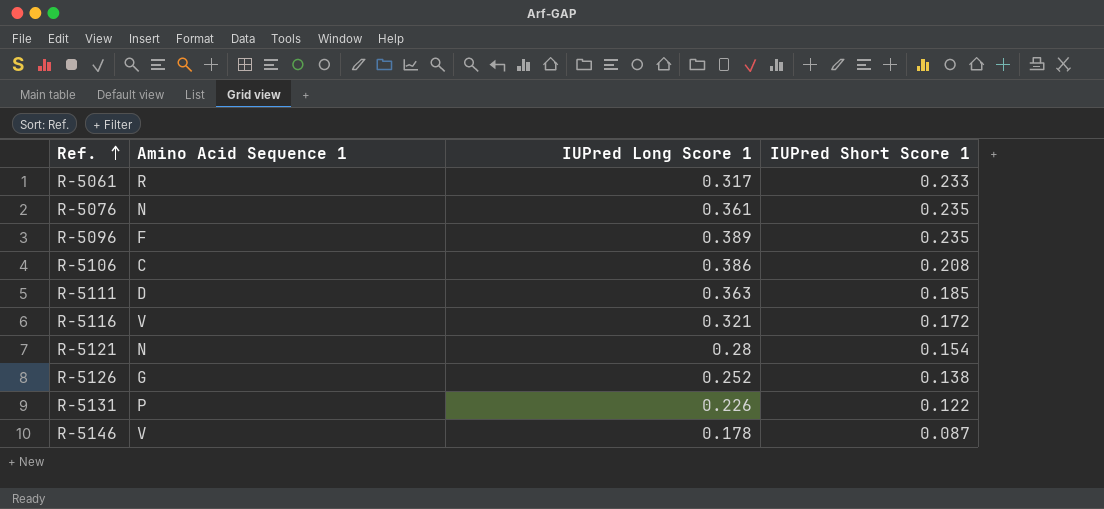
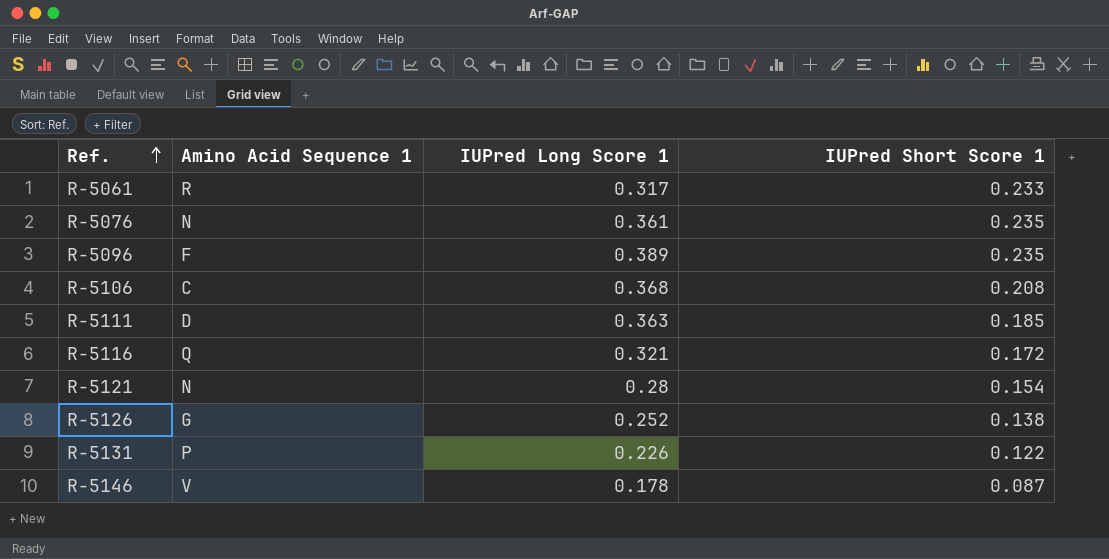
R-5106 | IUPred Long Score 1: 0.386 -> 0.368
R-5116 | Amino Acid Sequence 1: V -> Q

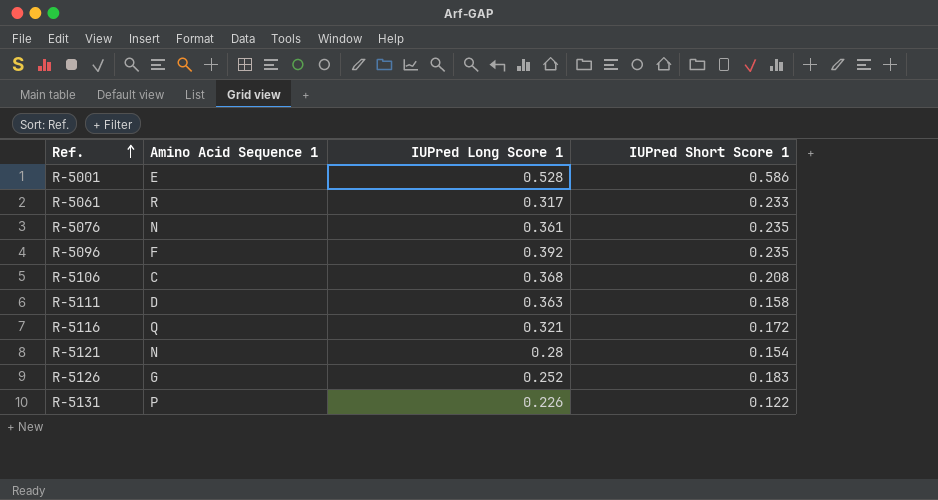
row R-5146: V | 0.178 | 0.087 -> none
row R-5001: none -> E | 0.528 | 0.586
R-5096 | IUPred Long Score 1: 0.389 -> 0.392
R-5111 | IUPred Short Score 1: 0.185 -> 0.158
R-5126 | IUPred Short Score 1: 0.138 -> 0.183

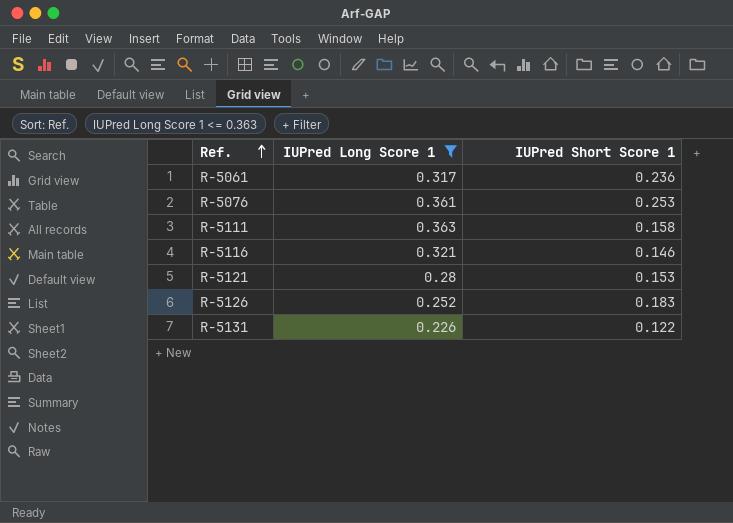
filter: none -> IUPred Long Score 1 <= 0.363
column Amino Acid Sequence 1 | position: 2 -> none
R-5061 | IUPred Short Score 1: 0.233 -> 0.236
R-5076 | IUPred Short Score 1: 0.235 -> 0.253
R-5116 | IUPred Short Score 1: 0.172 -> 0.146
R-5121 | IUPred Short Score 1: 0.154 -> 0.153

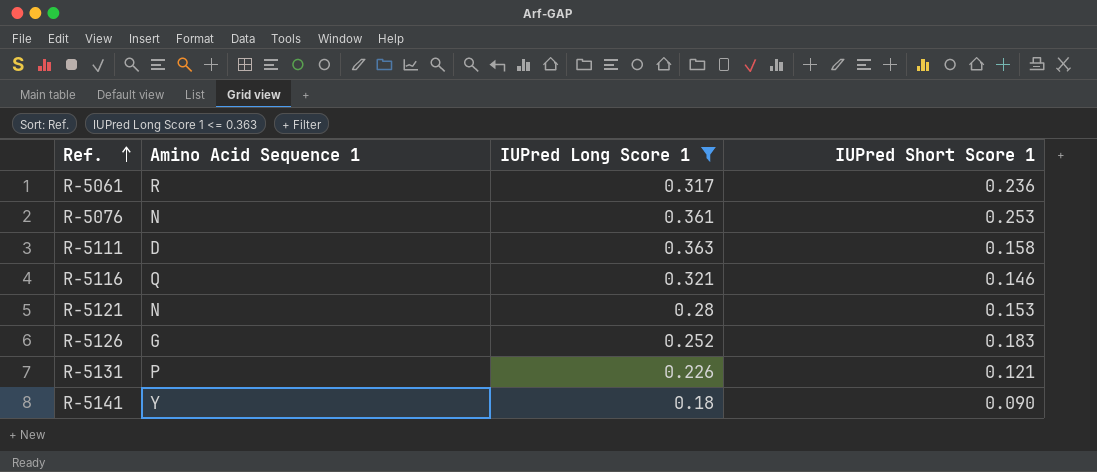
column Amino Acid Sequence 1 | position: none -> 2
R-5131 | IUPred Short Score 1: 0.122 -> 0.121
row R-5141: none -> Y | 0.18 | 0.090

